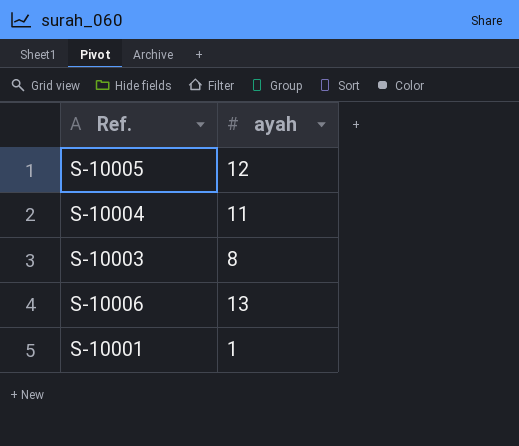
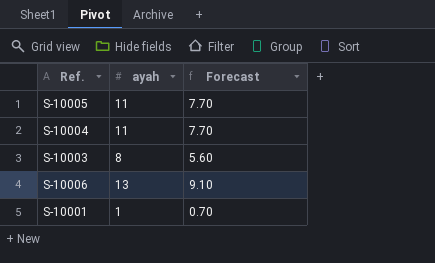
column Forecast | formula: none -> [ayah] * 0.7
S-10005 | ayah: 12 -> 11

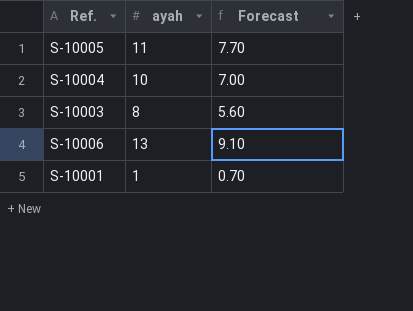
S-10004 | ayah: 11 -> 10
S-10004 | Forecast: 7.70 -> 7.00

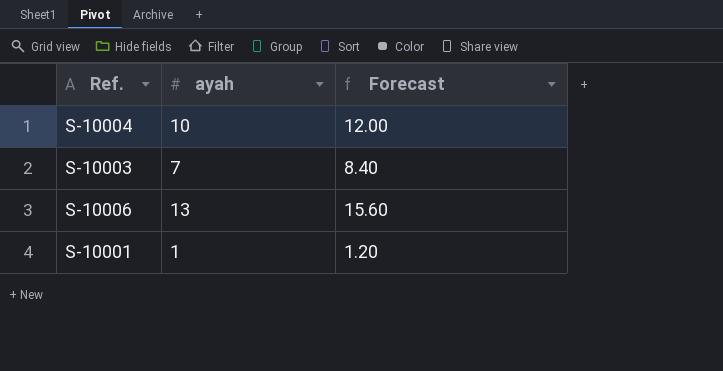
column Forecast | formula: [ayah] * 0.7 -> [ayah] * 1.2
row S-10005: 11 | 7.70 -> none
S-10003 | ayah: 8 -> 7

